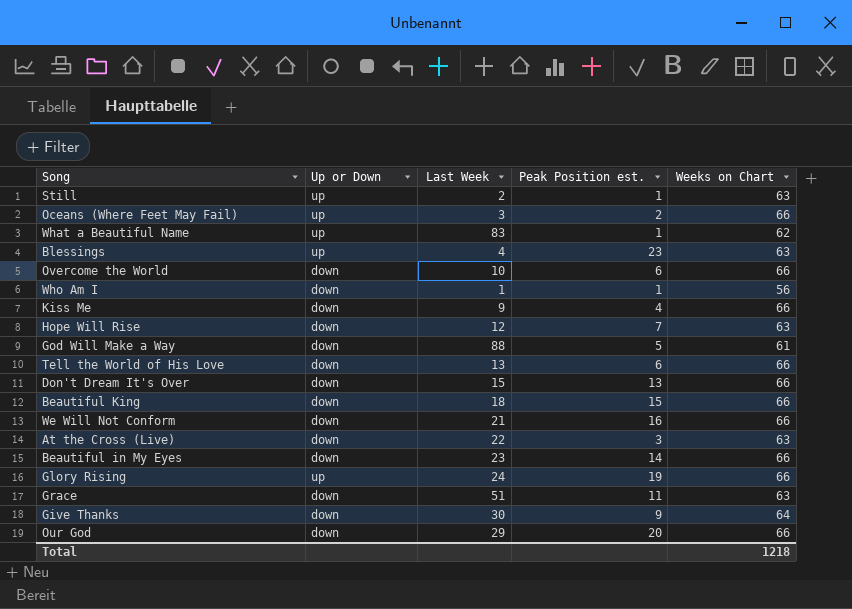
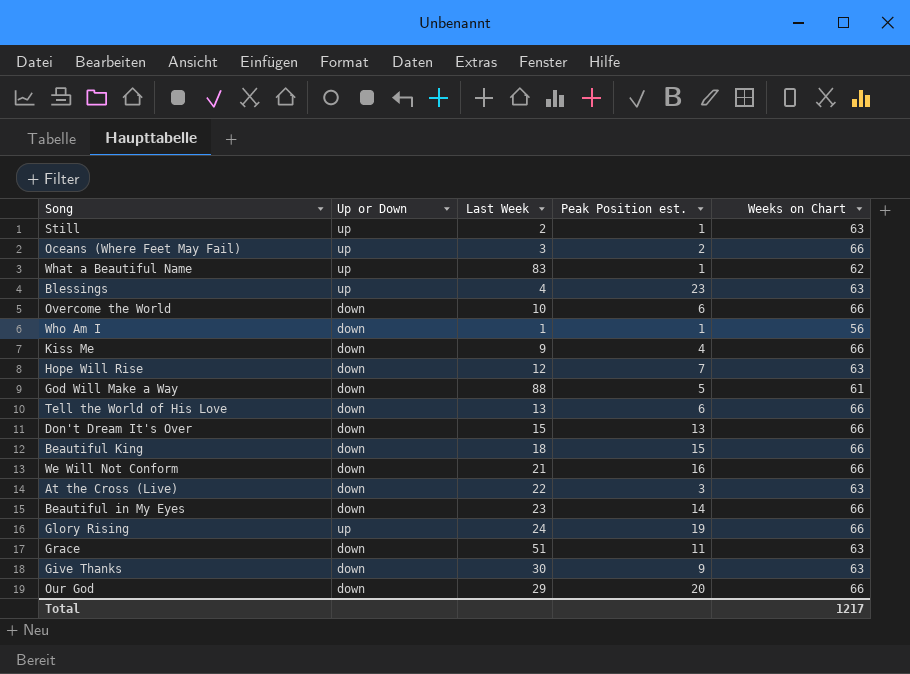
Give Thanks | Weeks on Chart: 64 -> 63
Total | Weeks on Chart: 1218 -> 1217

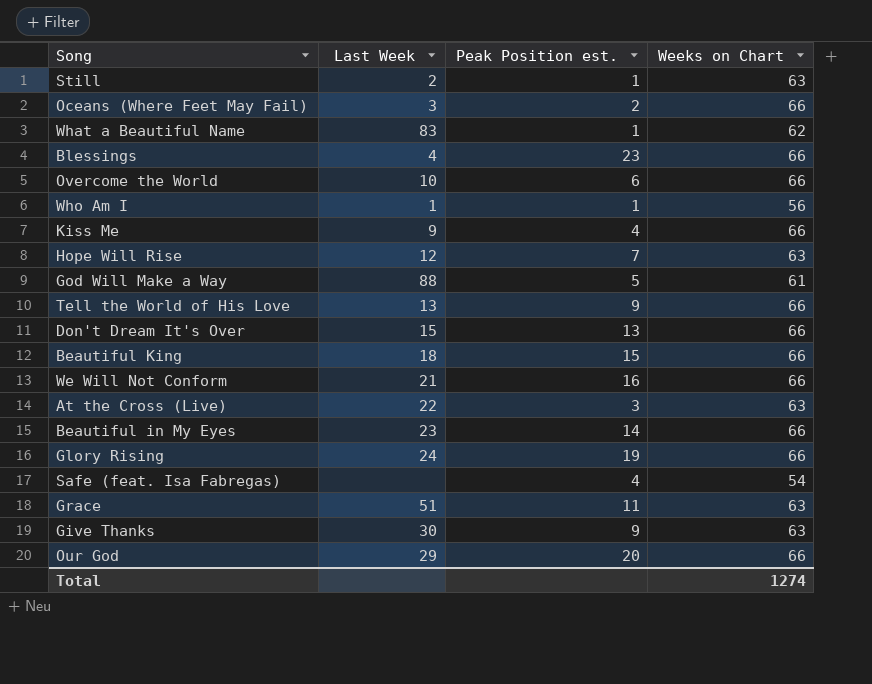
column Up or Down | position: 2 -> none
Blessings | Weeks on Chart: 63 -> 66
Tell the World of His Love | Peak Position est.: 6 -> 9
row Safe (feat. Isa Fabregas): none -> none | 4 | 54
Total | Weeks on Chart: 1217 -> 1274

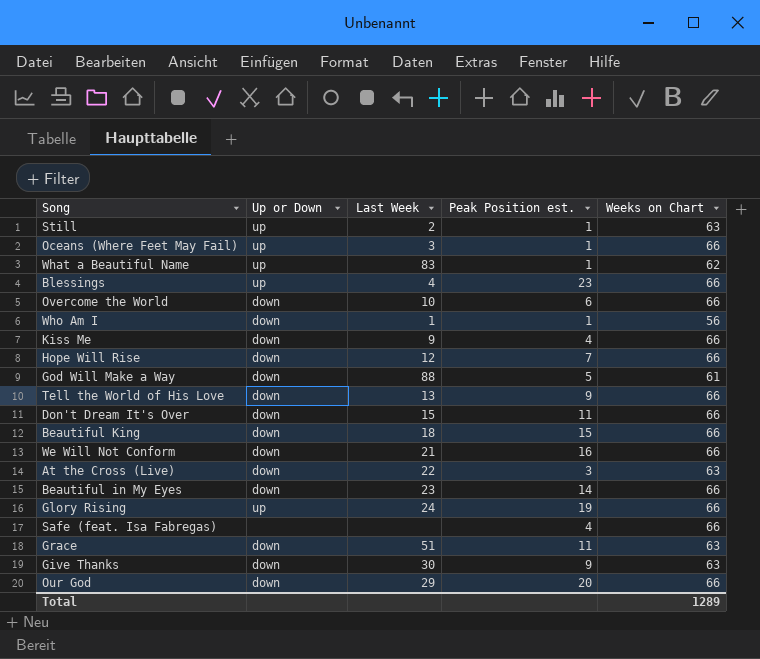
column Up or Down | position: none -> 2
Oceans (Where Feet May Fail) | Peak Position est.: 2 -> 1
Hope Will Rise | Weeks on Chart: 63 -> 66
Don't Dream It's Over | Peak Position est.: 13 -> 11
Safe (feat. Isa Fabregas) | Weeks on Chart: 54 -> 66
Total | Weeks on Chart: 1274 -> 1289

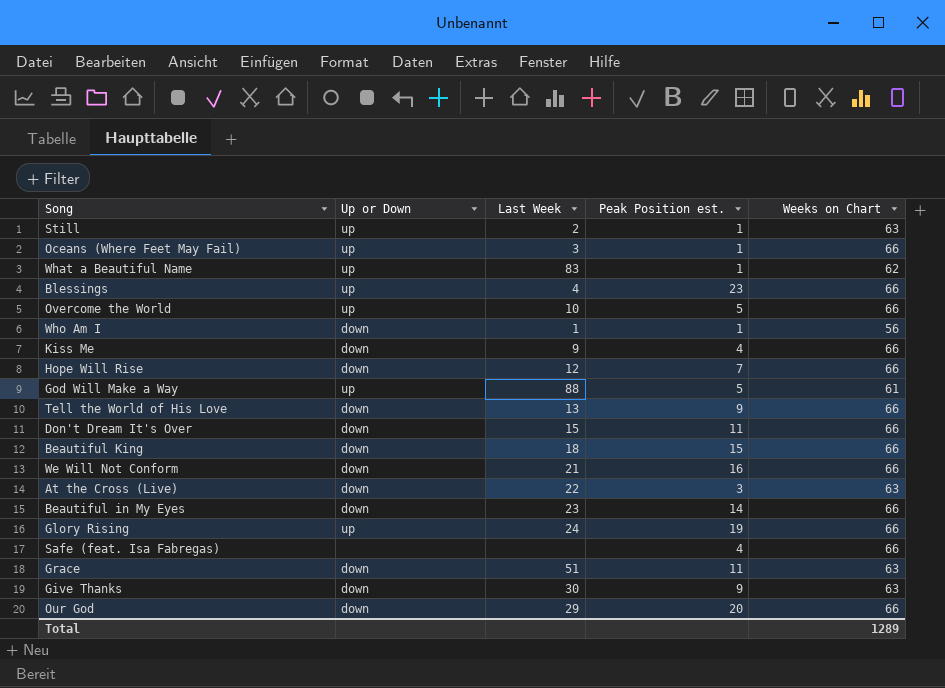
Overcome the World | Up or Down: down -> up
Overcome the World | Peak Position est.: 6 -> 5
God Will Make a Way | Up or Down: down -> up

